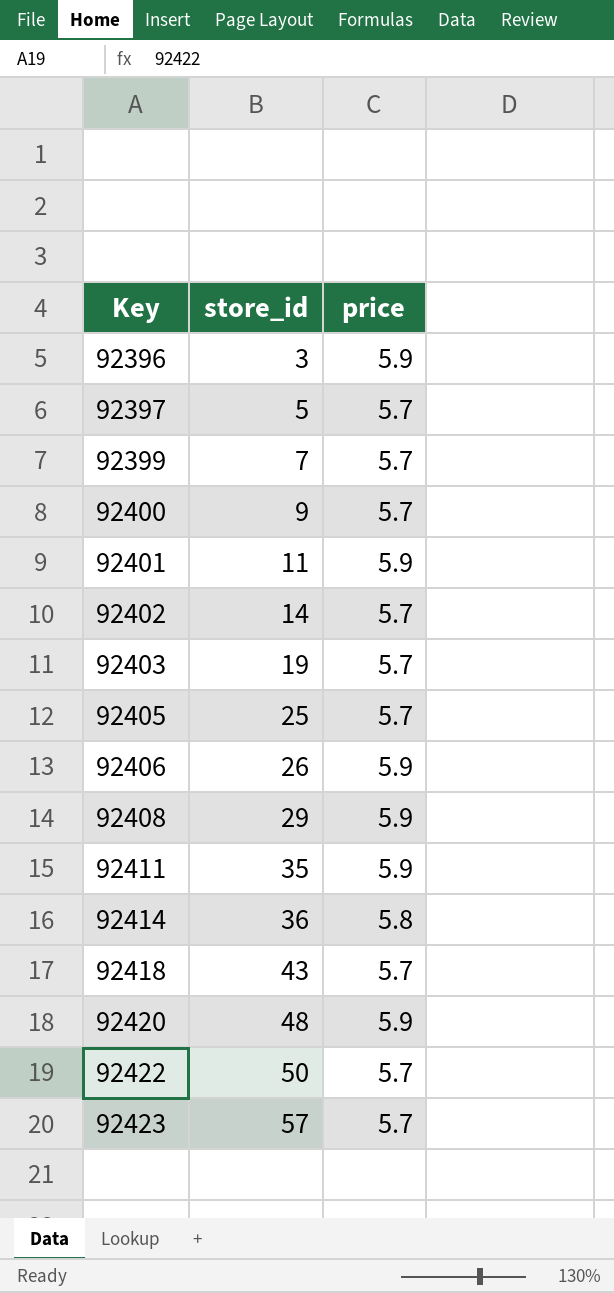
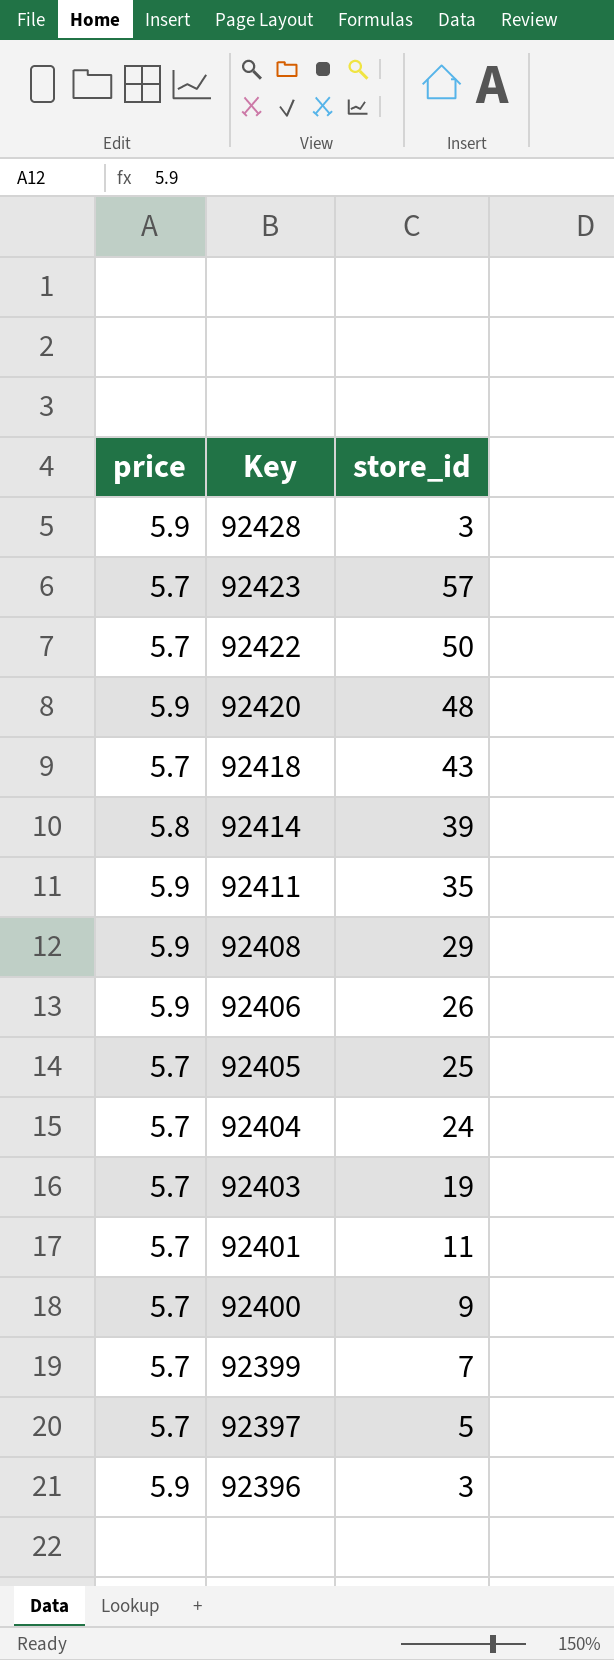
row order: Key ascending -> Key descending
column price | position: 3 -> 1
row 92402: 14 | 5.7 -> none
row 92428: none -> 5.9 | 3
92414 | store_id: 36 -> 39
row 92404: none -> 5.7 | 24
92401 | price: 5.9 -> 5.7

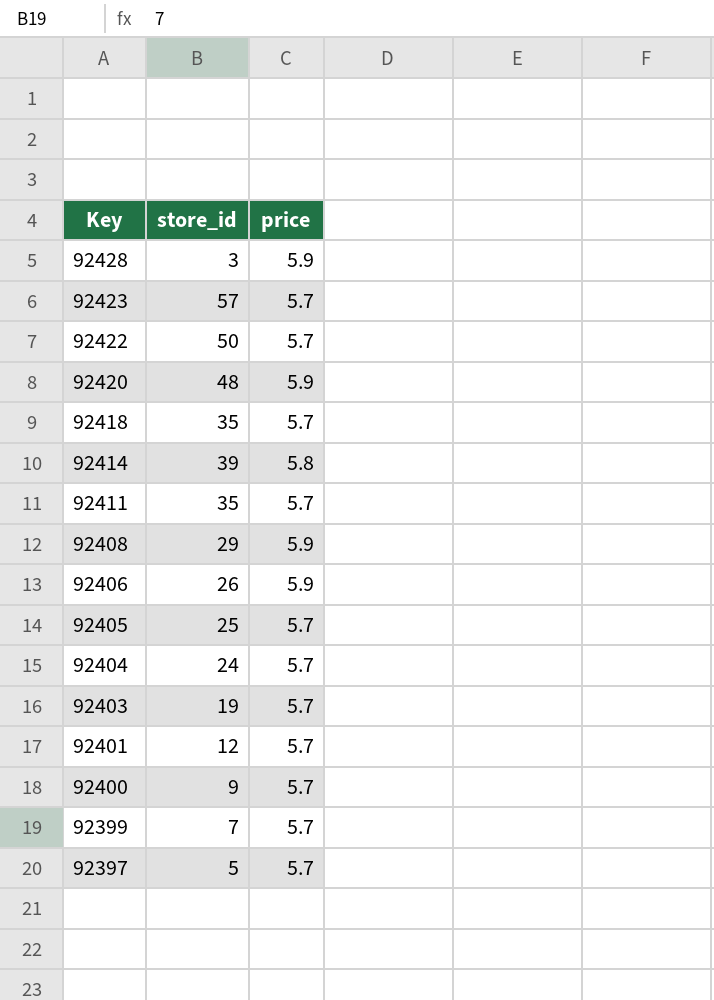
column price | position: 1 -> 3
row 92396: 5.9 | 3 -> none
92418 | store_id: 43 -> 35
92411 | price: 5.9 -> 5.7
92401 | store_id: 11 -> 12

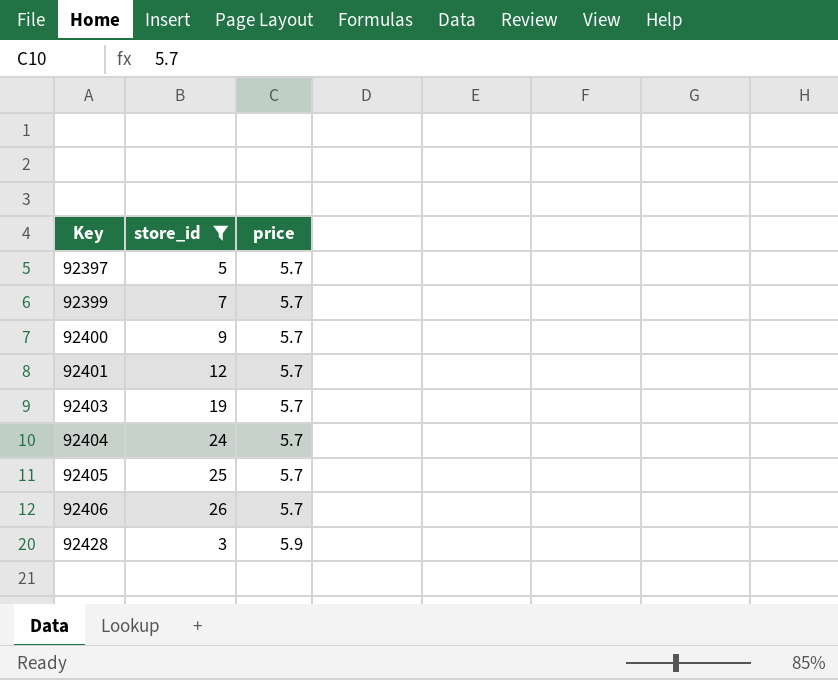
filter: none -> store_id <= 26
row order: Key descending -> Key ascending
92406 | price: 5.9 -> 5.7

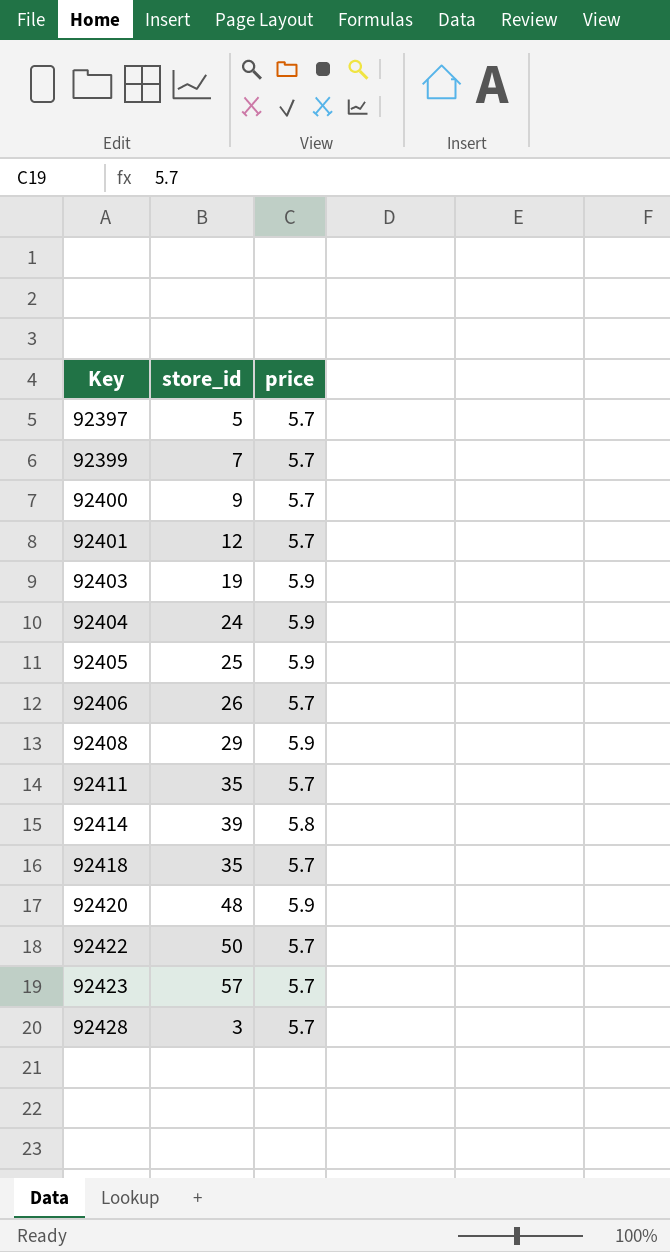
filter: store_id <= 26 -> none
92403 | price: 5.7 -> 5.9
92404 | price: 5.7 -> 5.9
92405 | price: 5.7 -> 5.9
92428 | price: 5.9 -> 5.7

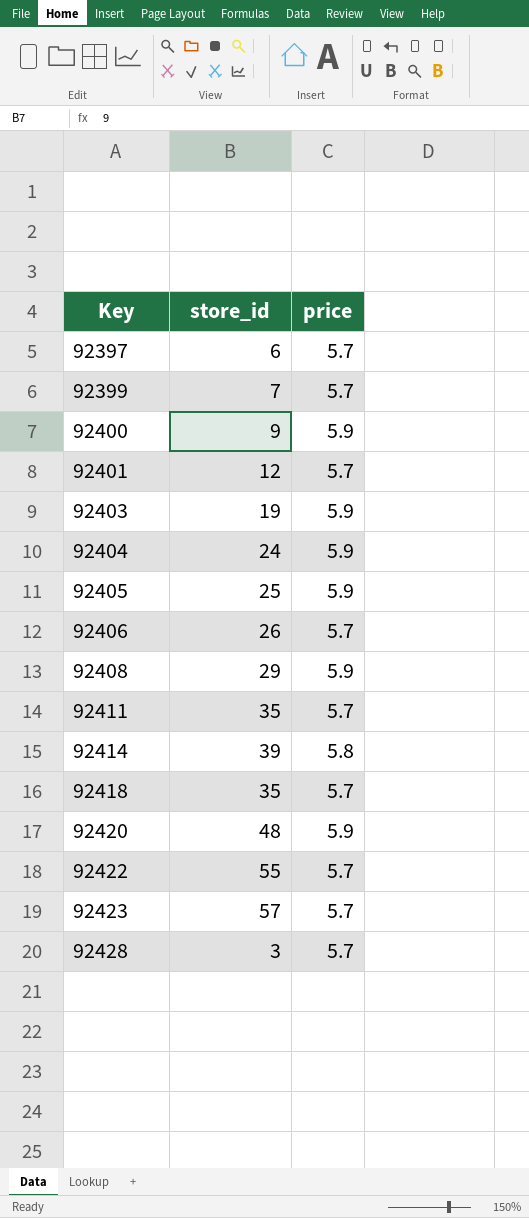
92397 | store_id: 5 -> 6
92400 | price: 5.7 -> 5.9
92422 | store_id: 50 -> 55

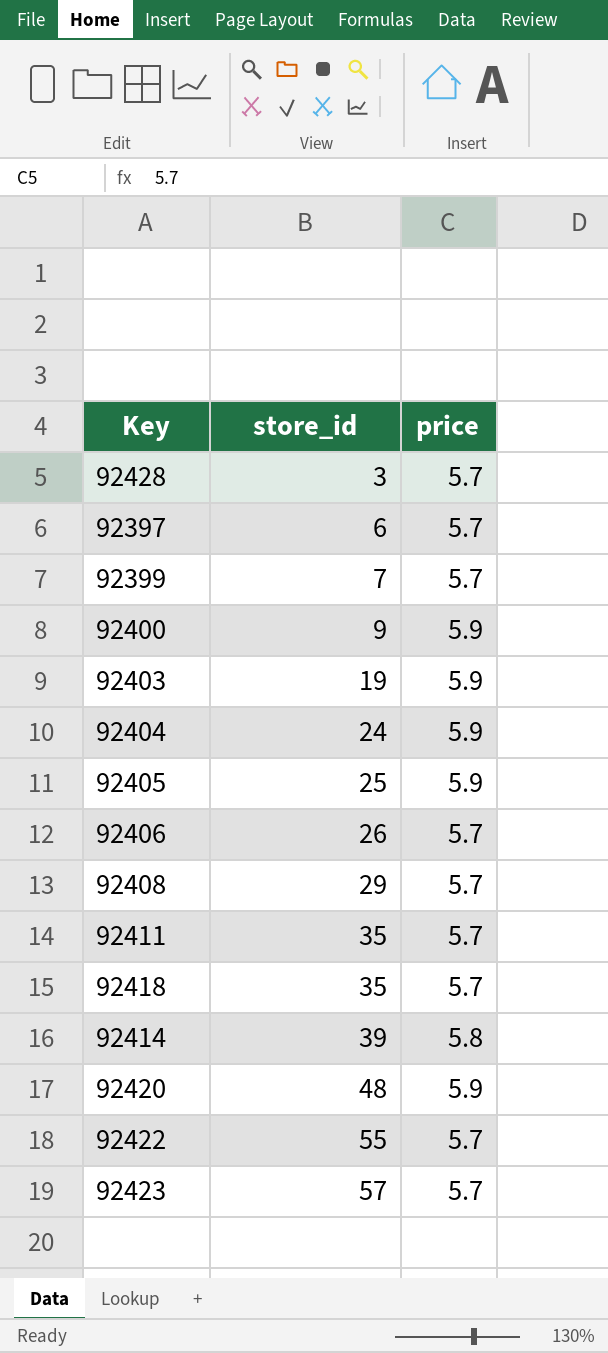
row order: Key ascending -> store_id ascending
row 92401: 12 | 5.7 -> none
92408 | price: 5.9 -> 5.7

